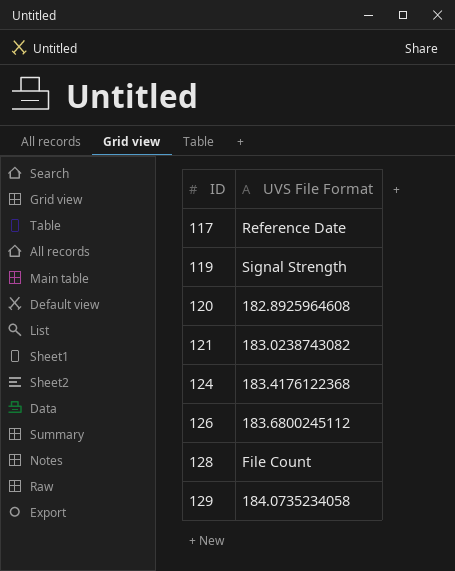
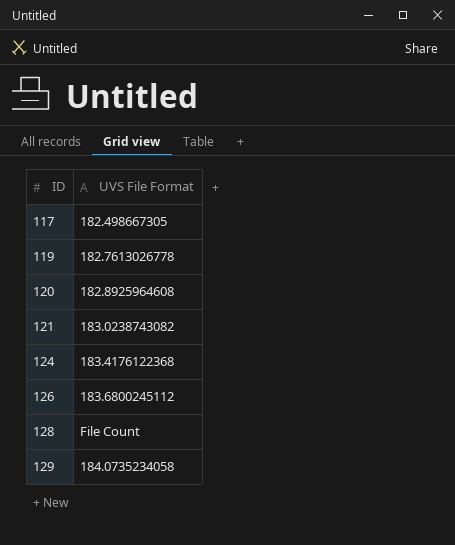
117 | UVS File Format: Reference Date -> 182.498667305
119 | UVS File Format: Signal Strength -> 182.7613026778

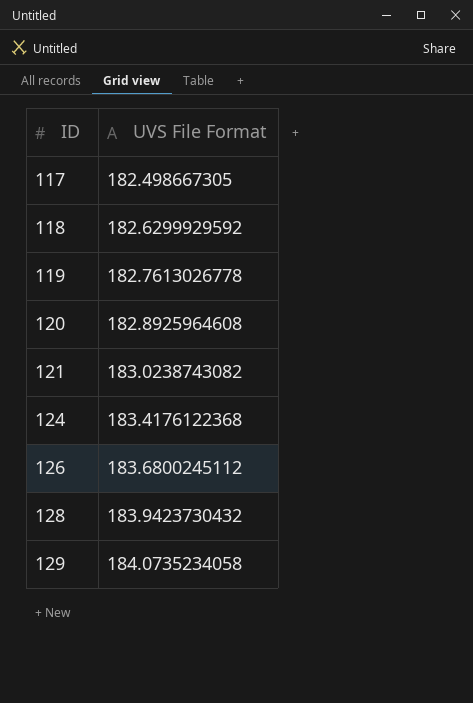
row 118: none -> 182.6299929592
128 | UVS File Format: File Count -> 183.9423730432

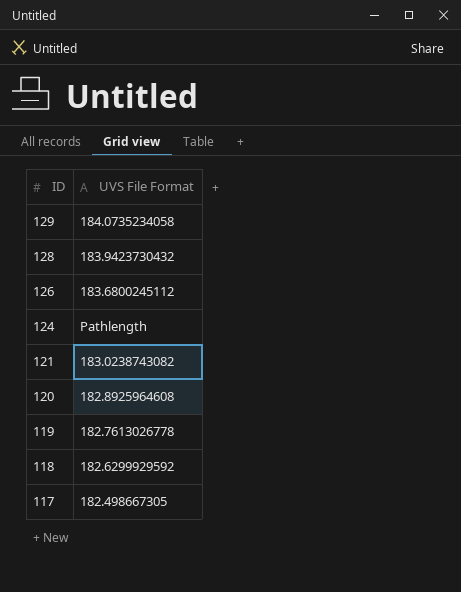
row order: ID ascending -> ID descending
124 | UVS File Format: 183.4176122368 -> Pathlength

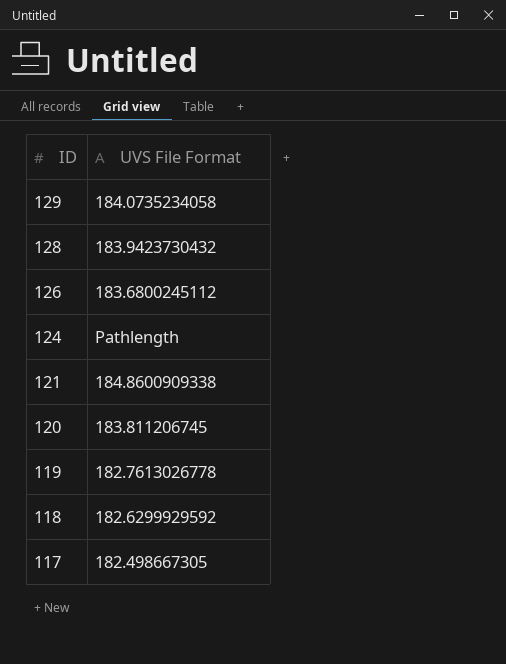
121 | UVS File Format: 183.0238743082 -> 184.8600909338
120 | UVS File Format: 182.8925964608 -> 183.811206745

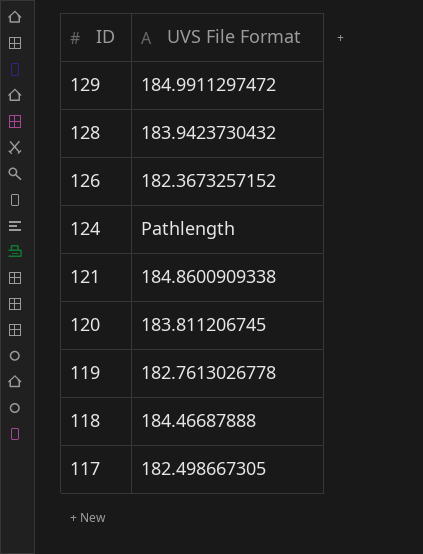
129 | UVS File Format: 184.0735234058 -> 184.9911297472
126 | UVS File Format: 183.6800245112 -> 182.3673257152
118 | UVS File Format: 182.6299929592 -> 184.46687888

